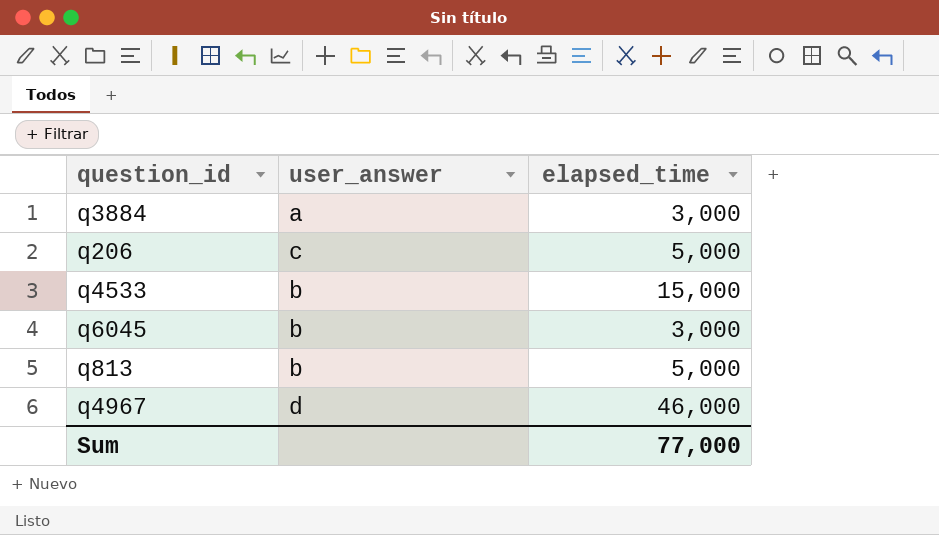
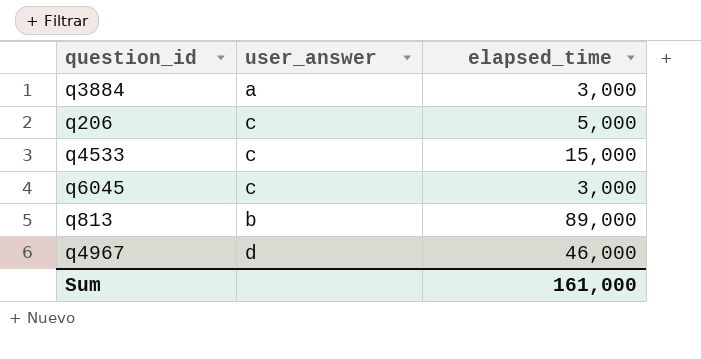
q4533 | user_answer: b -> c
q6045 | user_answer: b -> c
q813 | elapsed_time: 5,000 -> 89,000
Sum | elapsed_time: 77,000 -> 161,000

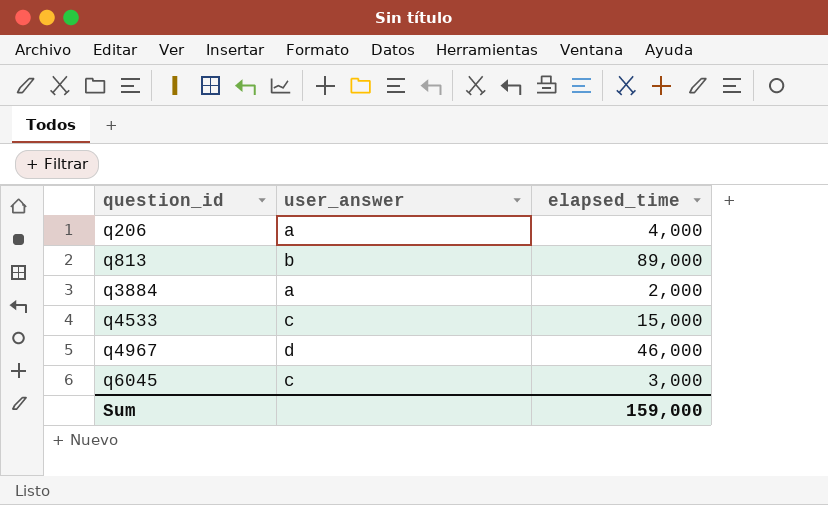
row order: none -> question_id ascending
q206 | user_answer: c -> a
q206 | elapsed_time: 5,000 -> 4,000
q3884 | elapsed_time: 3,000 -> 2,000
Sum | elapsed_time: 161,000 -> 159,000

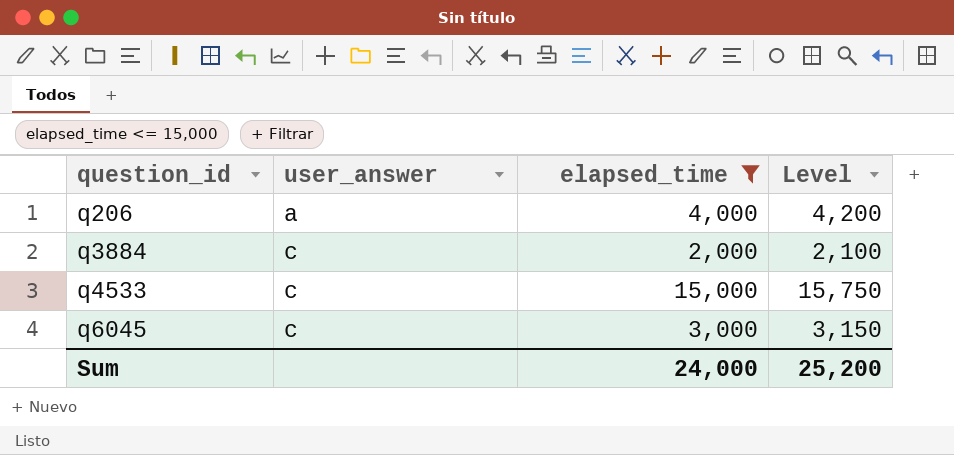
filter: none -> elapsed_time <= 15,000
column Level | formula: none -> [elapsed_time] * 1.05
q3884 | user_answer: a -> c
Sum | elapsed_time: 159,000 -> 24,000

